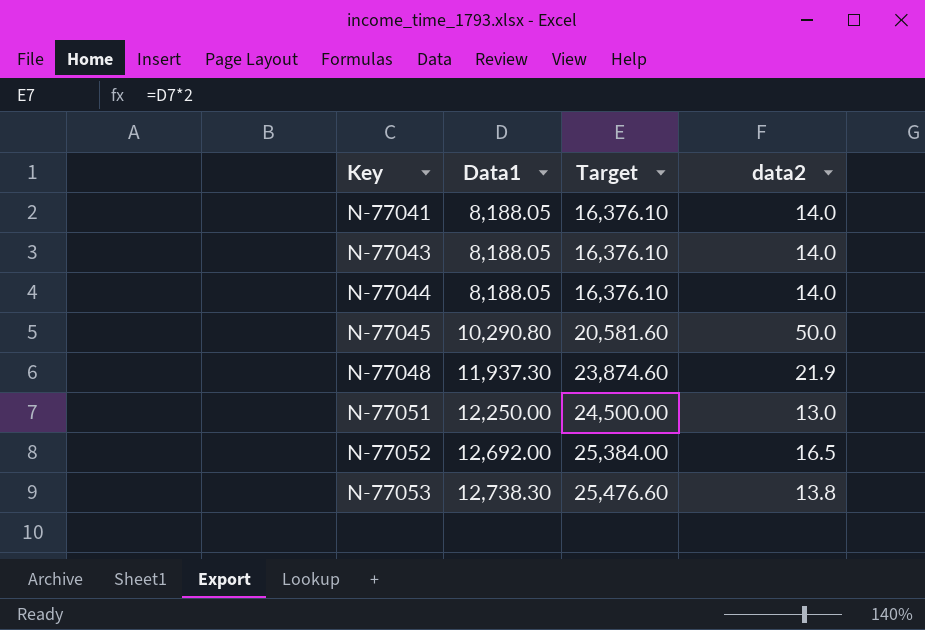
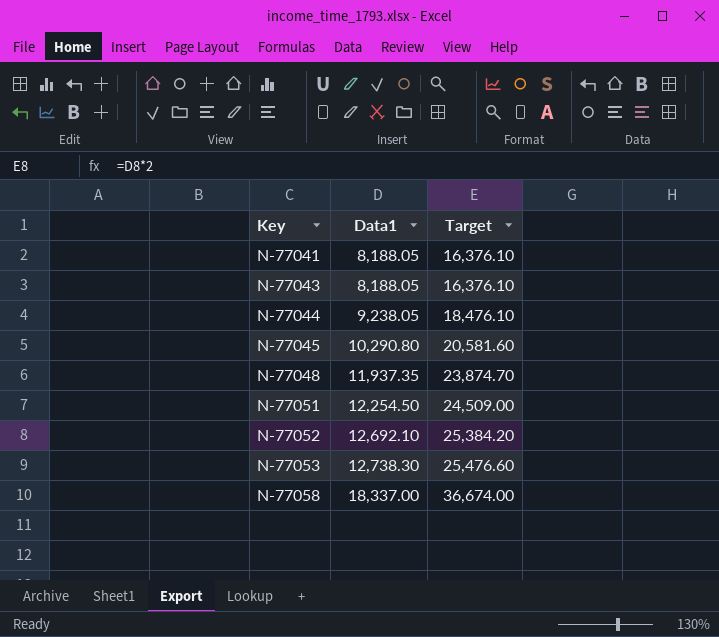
column data2 | position: 4 -> none
N-77044 | Data1: 8,188.05 -> 9,238.05
N-77044 | Target: 16,376.10 -> 18,476.10
N-77048 | Data1: 11,937.30 -> 11,937.35
N-77048 | Target: 23,874.60 -> 23,874.70
N-77051 | Data1: 12,250.00 -> 12,254.50
N-77051 | Target: 24,500.00 -> 24,509.00
N-77052 | Data1: 12,692.00 -> 12,692.10
N-77052 | Target: 25,384.00 -> 25,384.20
row N-77058: none -> 18,337.00 | 36,674.00

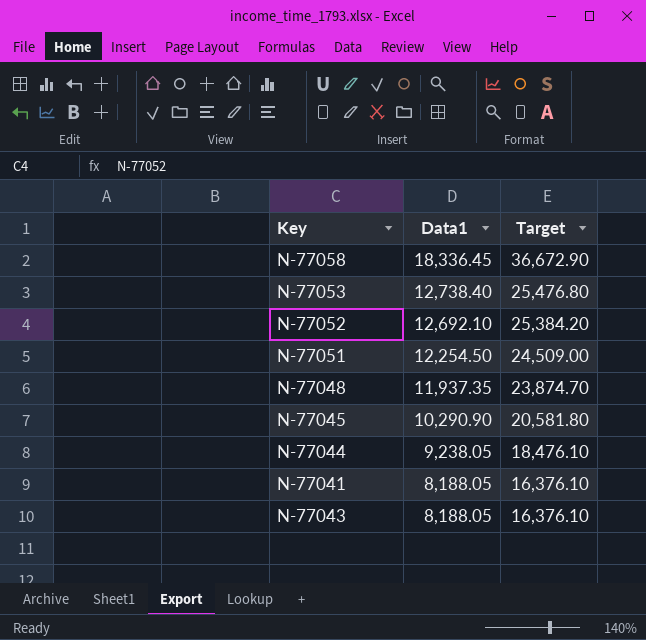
row order: Key ascending -> Data1 descending
N-77058 | Data1: 18,337.00 -> 18,336.45
N-77058 | Target: 36,674.00 -> 36,672.90
N-77053 | Data1: 12,738.30 -> 12,738.40
N-77053 | Target: 25,476.60 -> 25,476.80
N-77045 | Data1: 10,290.80 -> 10,290.90
N-77045 | Target: 20,581.60 -> 20,581.80

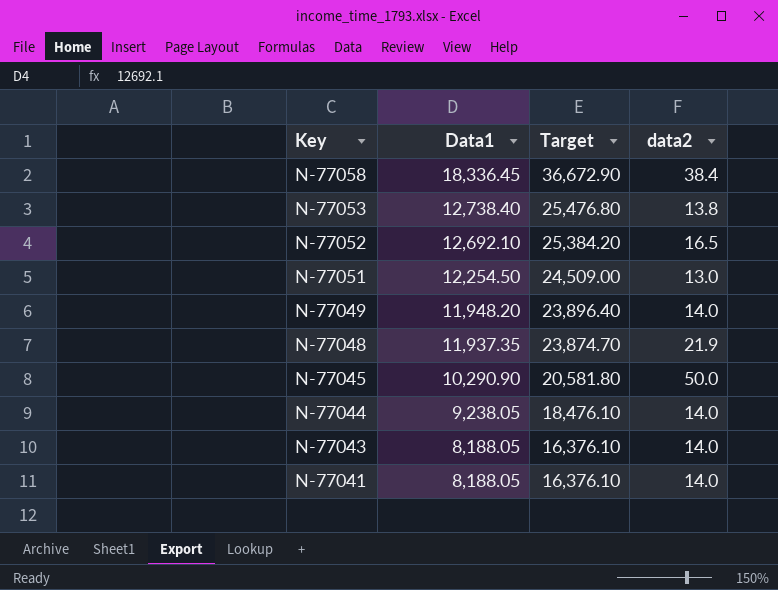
row order: Data1 descending -> Key descending
column data2 | position: none -> 4
row N-77049: none -> 11,948.20 | 23,896.40 | 14.0

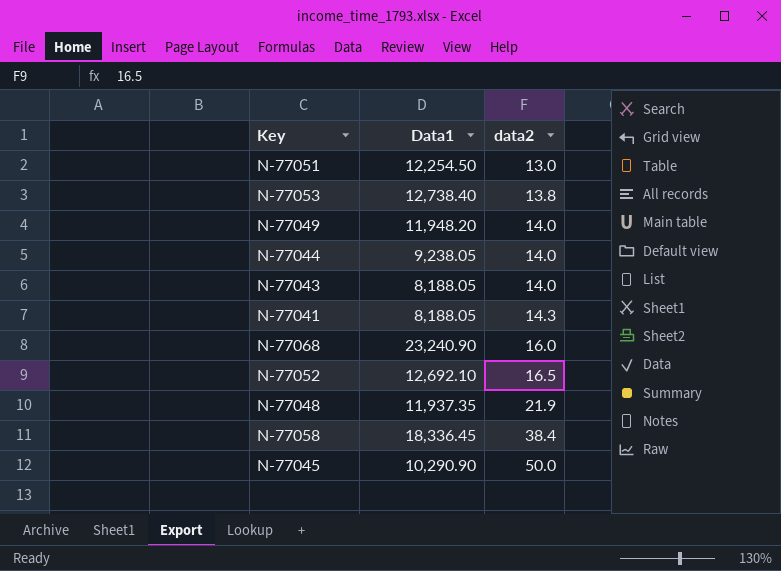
row order: Key descending -> data2 ascending
column Target | formula: [Data1] * 2 -> none
N-77041 | data2: 14.0 -> 14.3
row N-77068: none -> 23,240.90 | 16.0

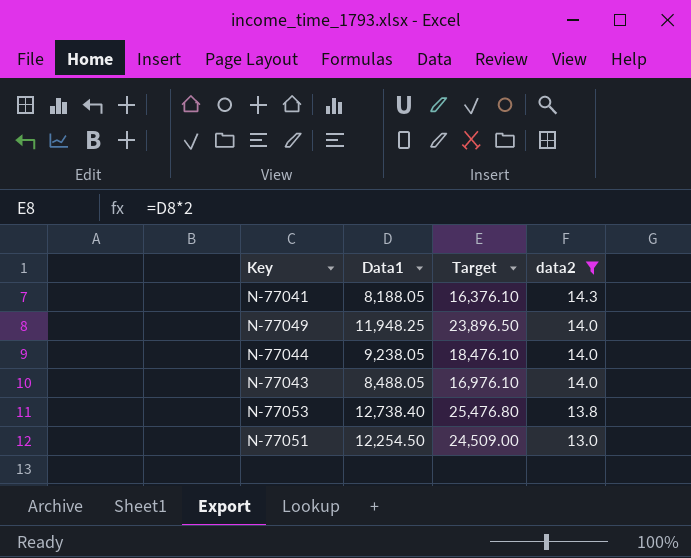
filter: none -> data2 <= 14.3
row order: data2 ascending -> data2 descending
column Target | formula: none -> [Data1] * 2
N-77049 | Data1: 11,948.20 -> 11,948.25
N-77043 | Data1: 8,188.05 -> 8,488.05

